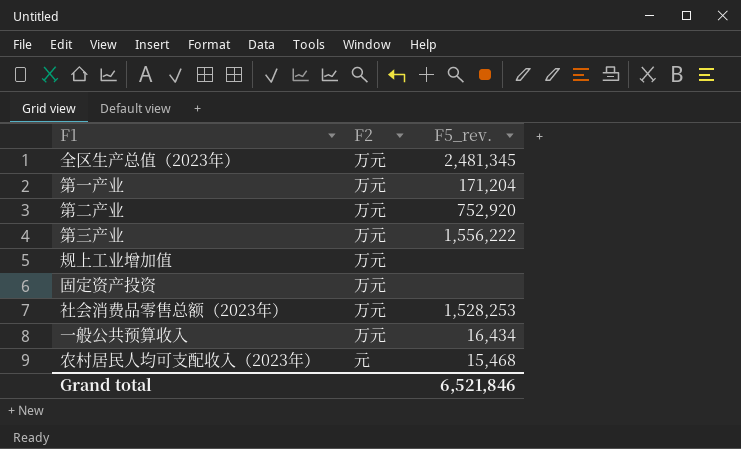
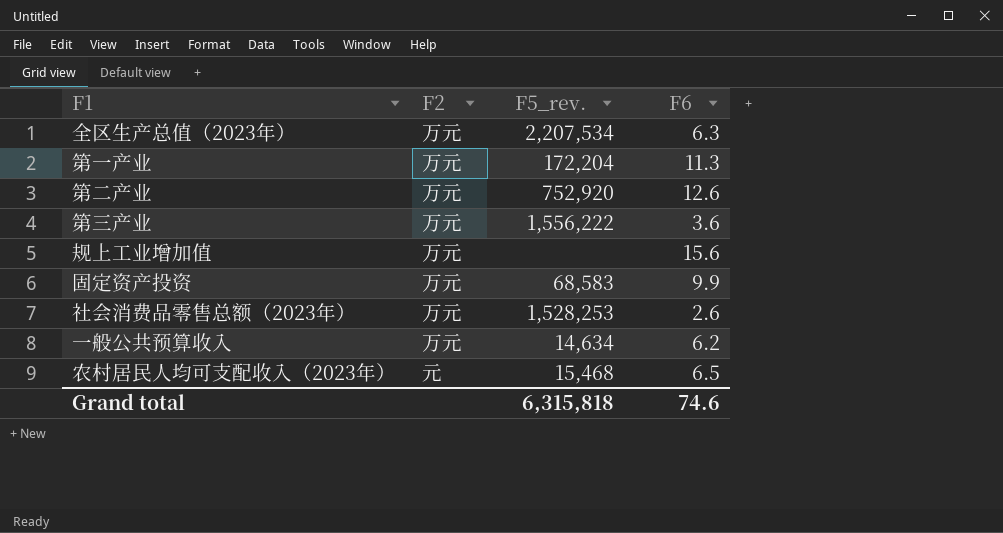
column F6 | position: none -> 4
全区生产总值（2023年） | F5_rev.: 2,481,345 -> 2,207,534
第一产业 | F5_rev.: 171,204 -> 172,204
固定资产投资 | F5_rev.: none -> 68,583
一般公共预算收入 | F5_rev.: 16,434 -> 14,634
Grand total | F5_rev.: 6,521,846 -> 6,315,818

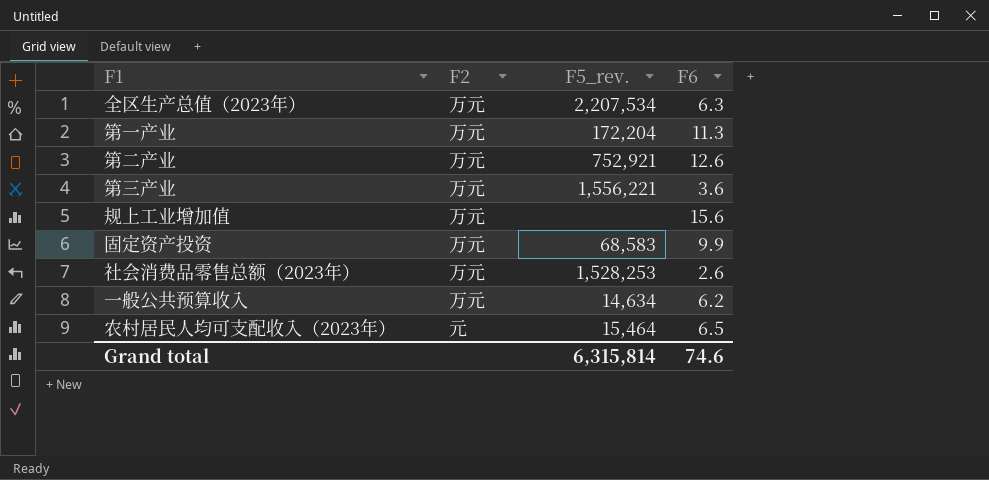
第二产业 | F5_rev.: 752,920 -> 752,921
第三产业 | F5_rev.: 1,556,222 -> 1,556,221
农村居民人均可支配收入（2023年） | F5_rev.: 15,468 -> 15,464
Grand total | F5_rev.: 6,315,818 -> 6,315,814

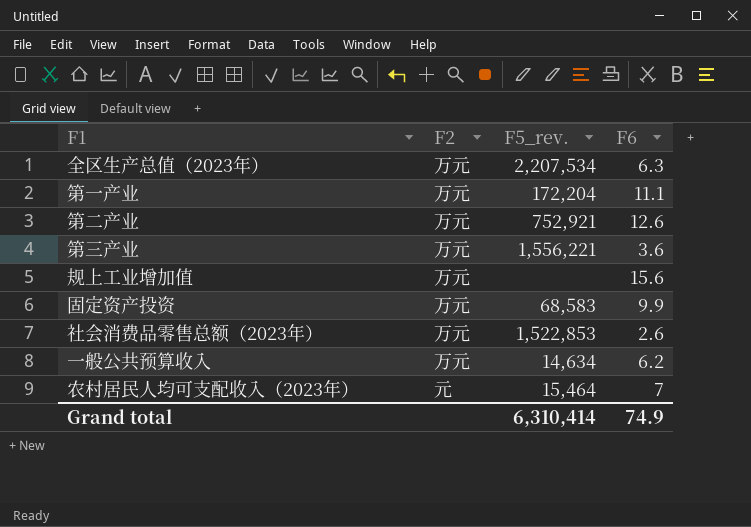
第一产业 | F6: 11.3 -> 11.1
社会消费品零售总额（2023年） | F5_rev.: 1,528,253 -> 1,522,853
农村居民人均可支配收入（2023年） | F6: 6.5 -> 7
Grand total | F5_rev.: 6,315,814 -> 6,310,414
Grand total | F6: 74.6 -> 74.9

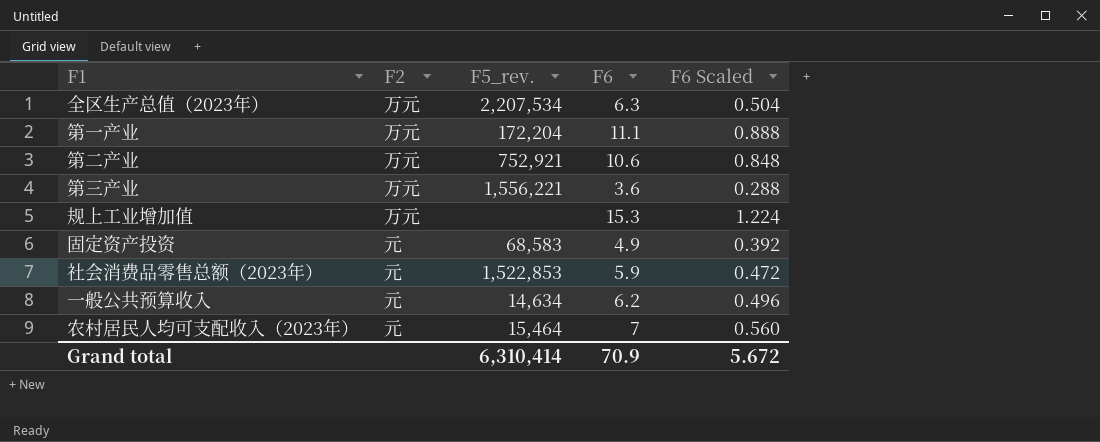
column F6 Scaled | formula: none -> [F6] * 0.08
第二产业 | F6: 12.6 -> 10.6
规上工业增加值 | F6: 15.6 -> 15.3
固定资产投资 | F2: 万元 -> 元
固定资产投资 | F6: 9.9 -> 4.9
社会消费品零售总额（2023年） | F2: 万元 -> 元
社会消费品零售总额（2023年） | F6: 2.6 -> 5.9
一般公共预算收入 | F2: 万元 -> 元
Grand total | F6: 74.9 -> 70.9

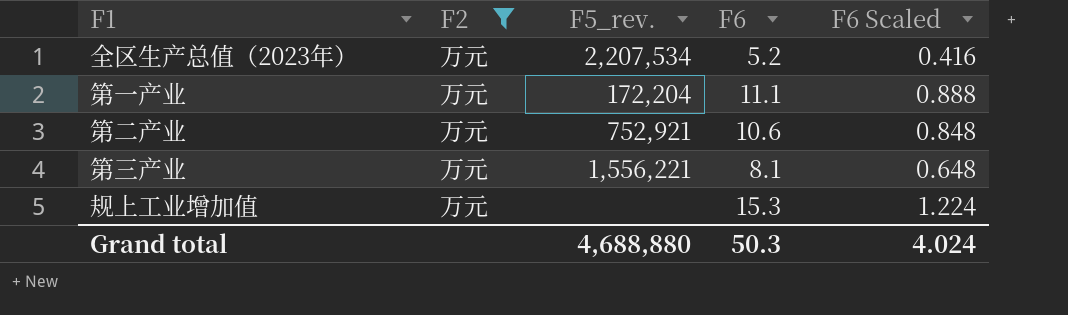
filter: none -> F2 = 万元
全区生产总值（2023年） | F6: 6.3 -> 5.2
全区生产总值（2023年） | F6 Scaled: 0.504 -> 0.416
第三产业 | F6: 3.6 -> 8.1
第三产业 | F6 Scaled: 0.288 -> 0.648
Grand total | F5_rev.: 6,310,414 -> 4,688,880
Grand total | F6: 70.9 -> 50.3
Grand total | F6 Scaled: 5.672 -> 4.024

